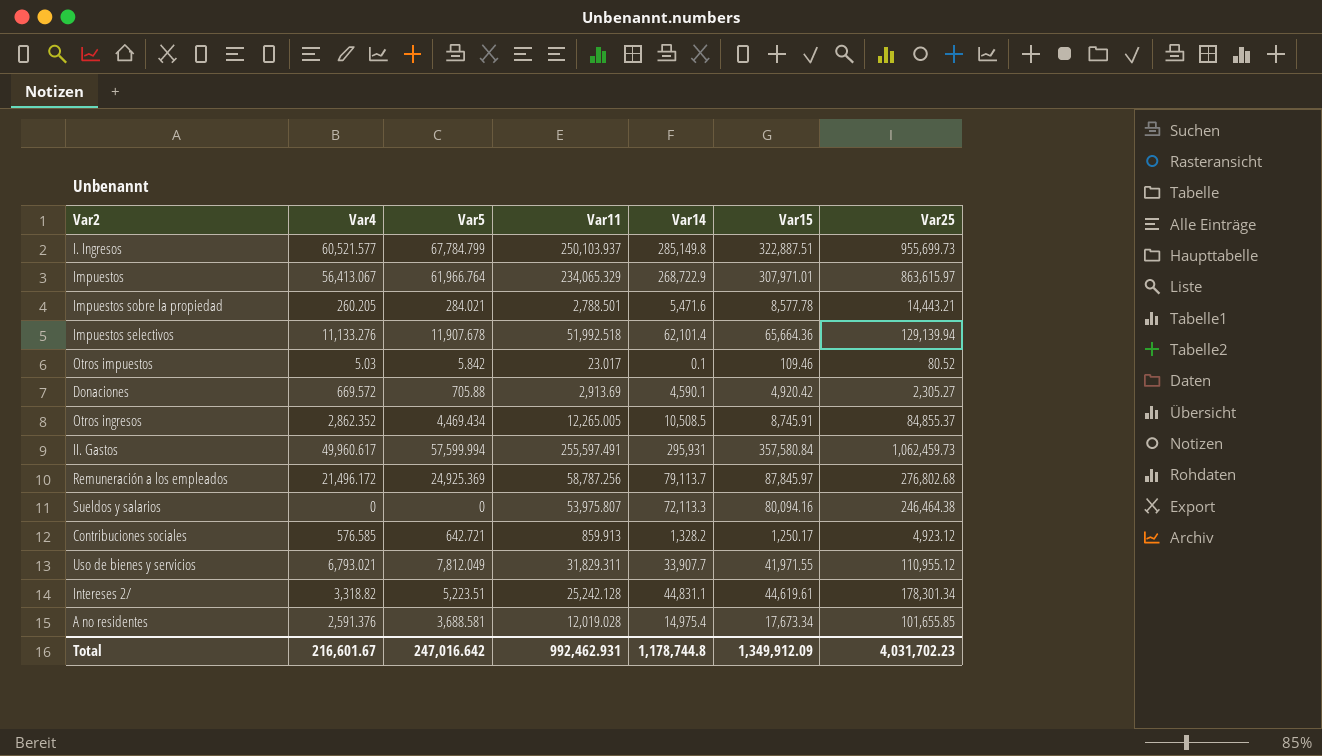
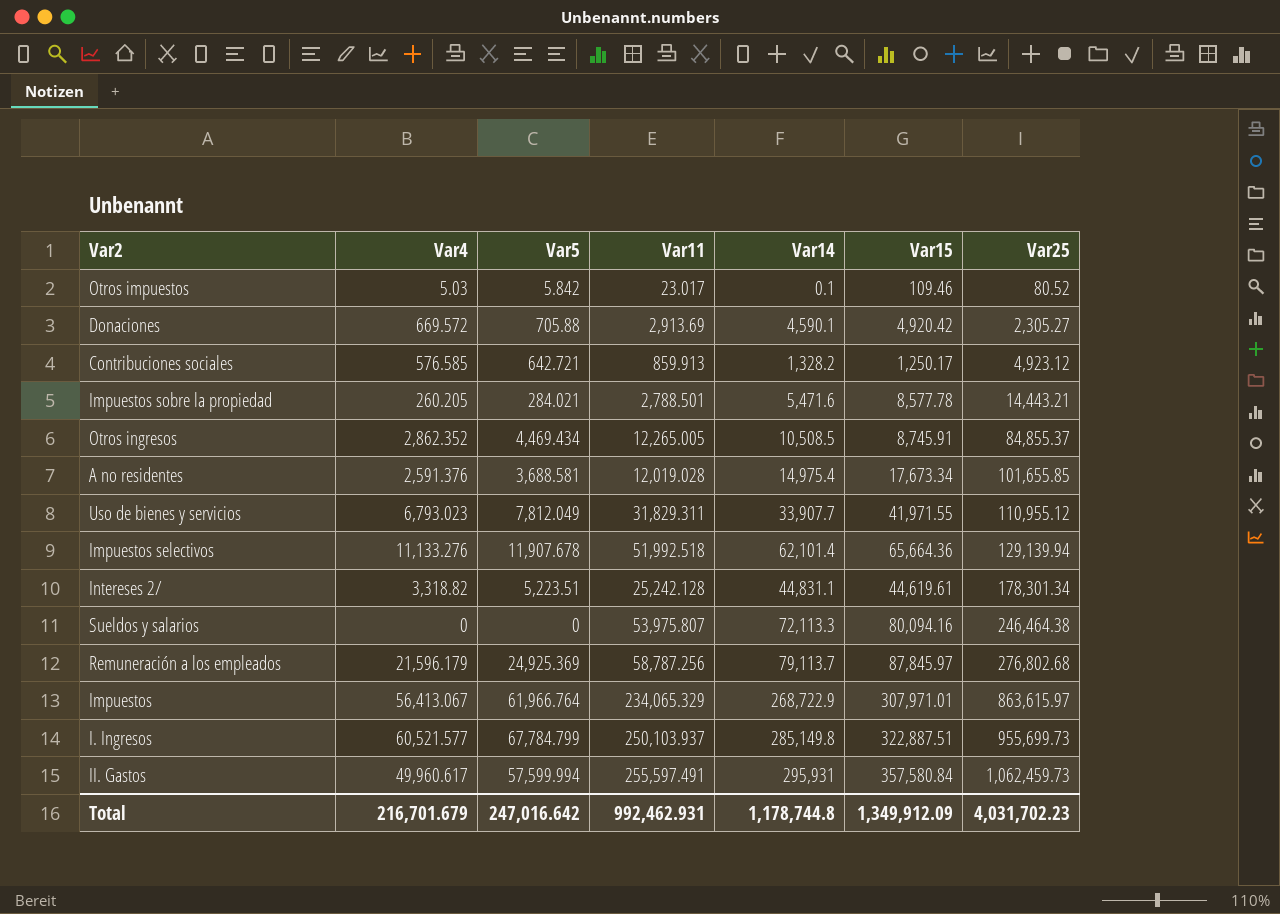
row order: none -> Var25 ascending
Uso de bienes y servicios | Var4: 6,793.021 -> 6,793.023
Remuneración a los empleados | Var4: 21,496.172 -> 21,596.179
Total | Var4: 216,601.67 -> 216,701.679

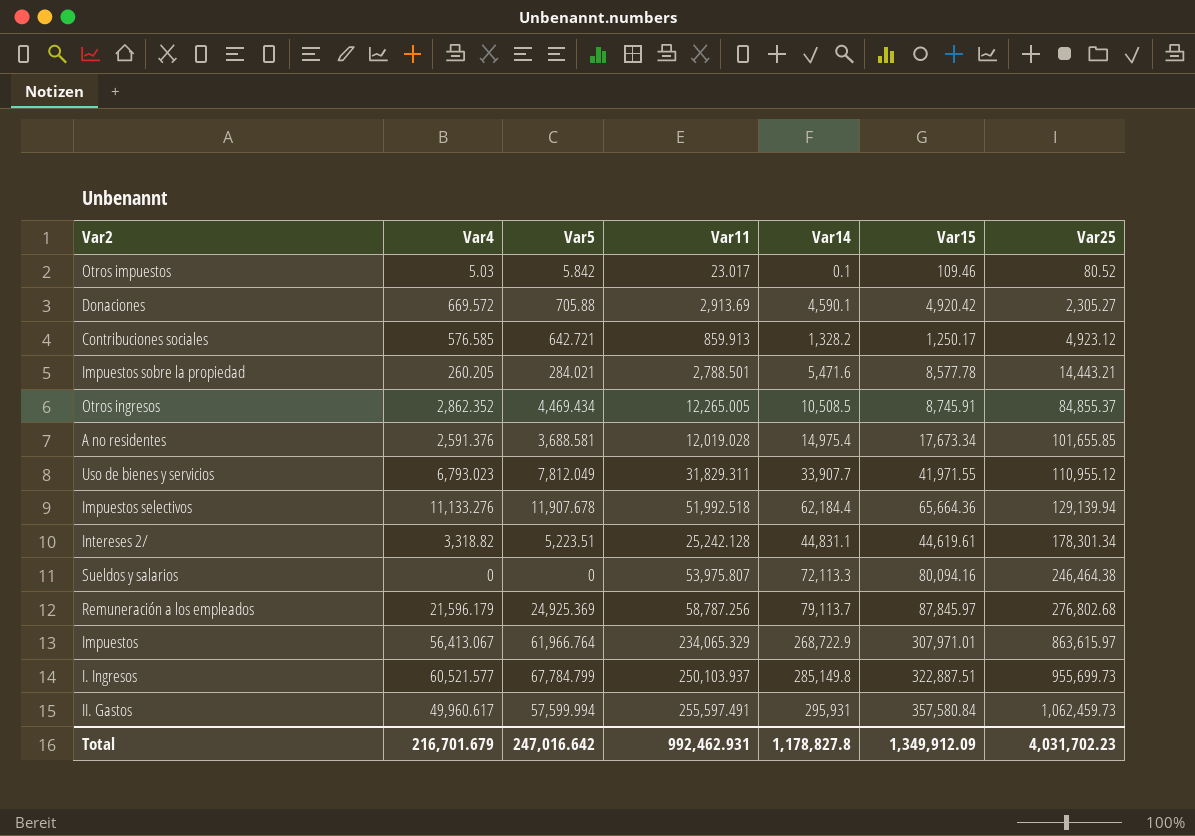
Impuestos selectivos | Var14: 62,101.4 -> 62,184.4
Total | Var14: 1,178,744.8 -> 1,178,827.8

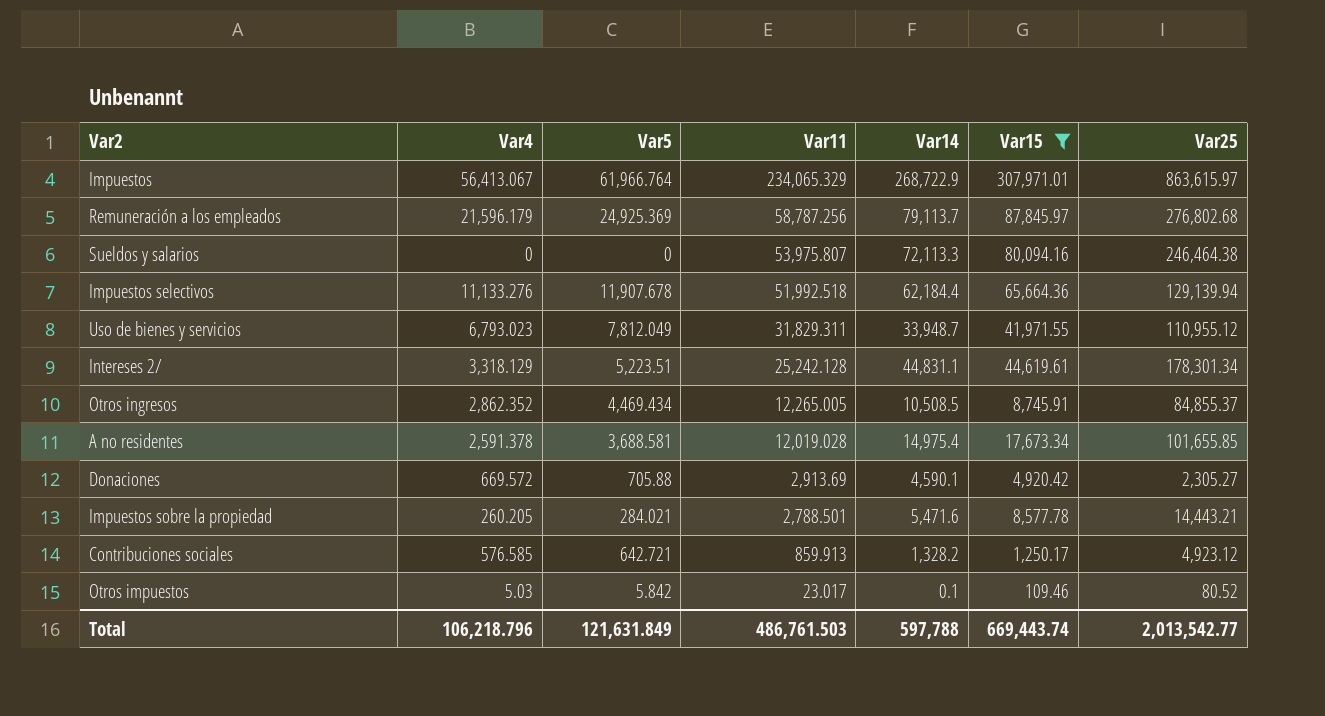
filter: none -> Var15 <= 307,971.01
row order: Var25 ascending -> Var11 descending
Uso de bienes y servicios | Var14: 33,907.7 -> 33,948.7
Intereses 2/ | Var4: 3,318.82 -> 3,318.129
A no residentes | Var4: 2,591.376 -> 2,591.378
Total | Var4: 216,701.679 -> 106,218.796
Total | Var5: 247,016.642 -> 121,631.849
Total | Var11: 992,462.931 -> 486,761.503
Total | Var14: 1,178,827.8 -> 597,788
Total | Var15: 1,349,912.09 -> 669,443.74
Total | Var25: 4,031,702.23 -> 2,013,542.77

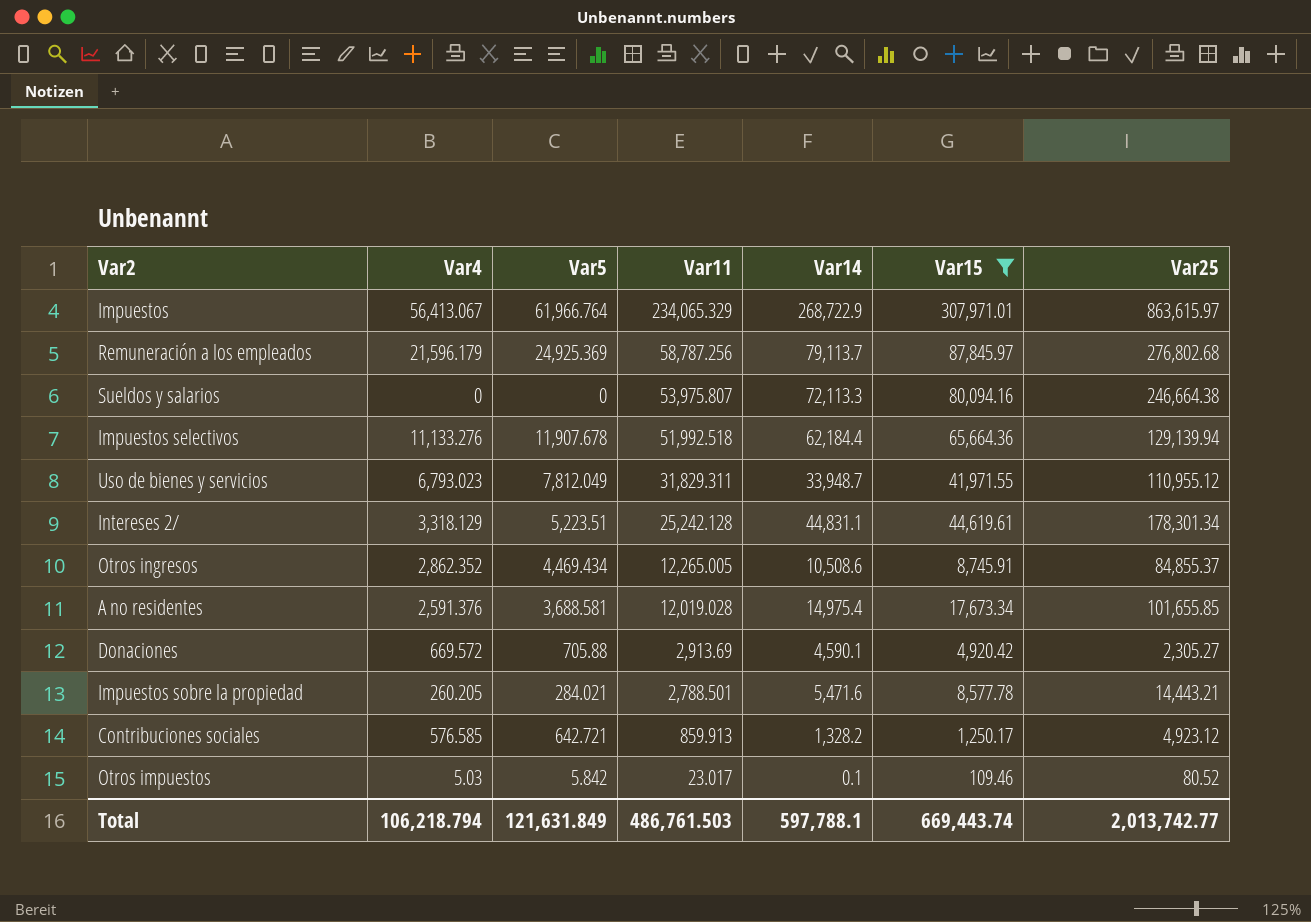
Sueldos y salarios | Var25: 246,464.38 -> 246,664.38
Otros ingresos | Var14: 10,508.5 -> 10,508.6
A no residentes | Var4: 2,591.378 -> 2,591.376
Total | Var4: 106,218.796 -> 106,218.794
Total | Var14: 597,788 -> 597,788.1
Total | Var25: 2,013,542.77 -> 2,013,742.77

